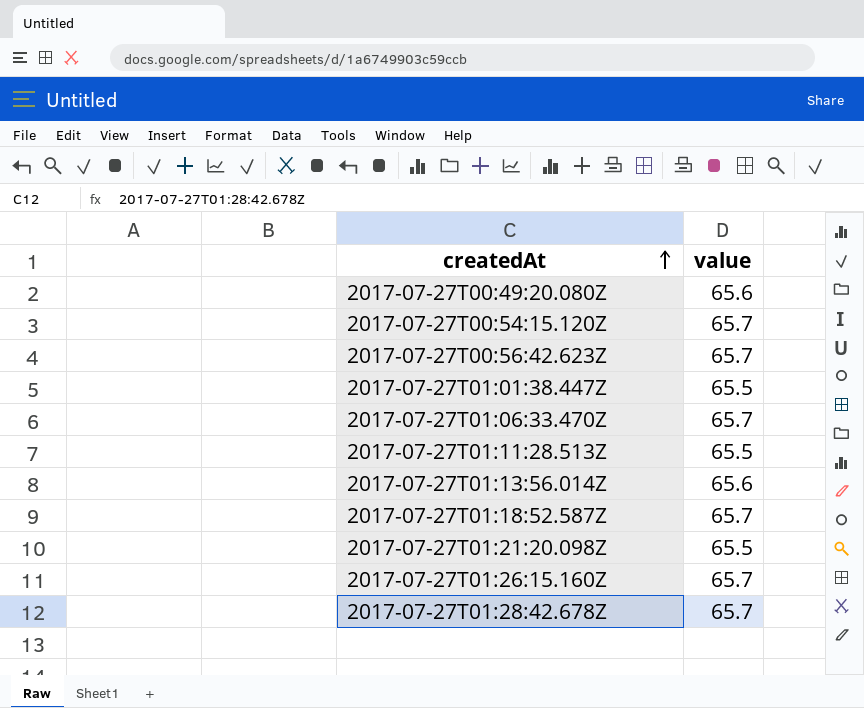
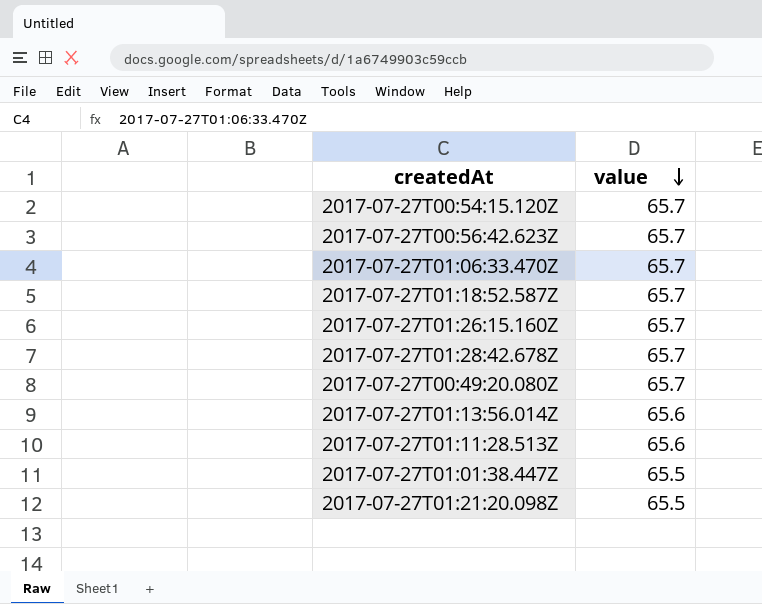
row order: createdAt ascending -> value descending
2017-07-27T00:49:20.080Z | value: 65.6 -> 65.7
2017-07-27T01:11:28.513Z | value: 65.5 -> 65.6

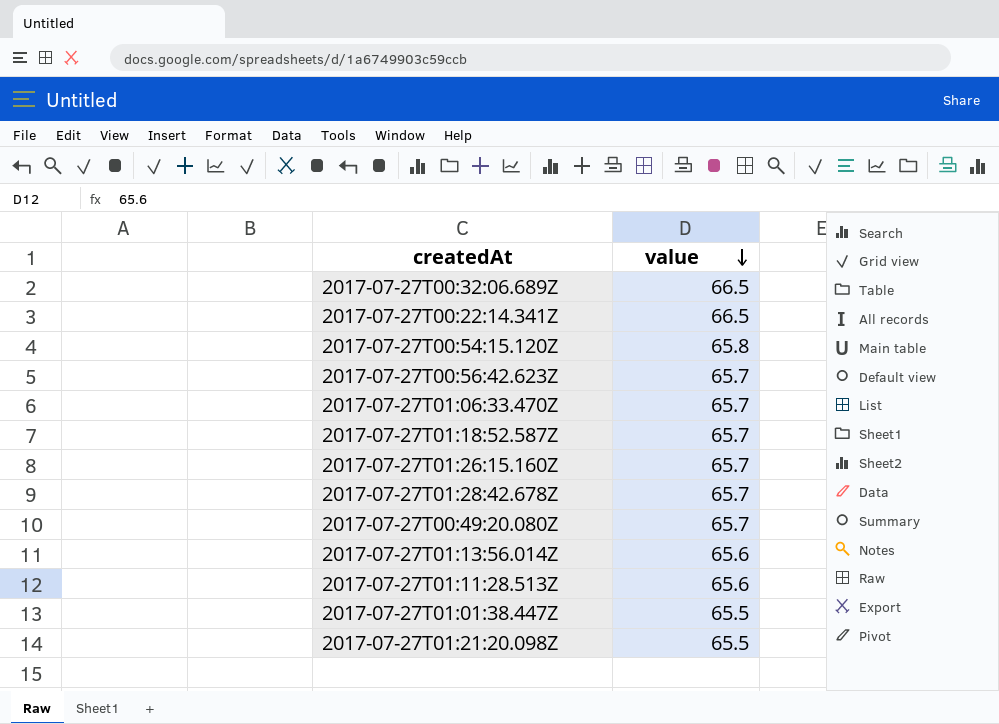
row 2017-07-27T00:32:06.689Z: none -> 66.5
row 2017-07-27T00:22:14.341Z: none -> 66.5
2017-07-27T00:54:15.120Z | value: 65.7 -> 65.8

